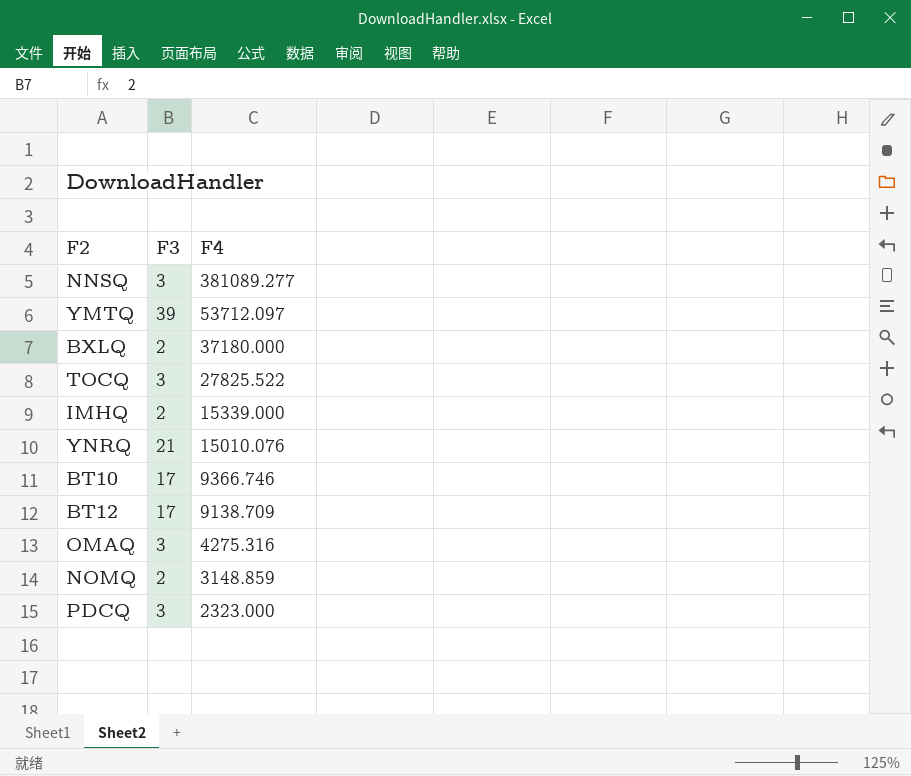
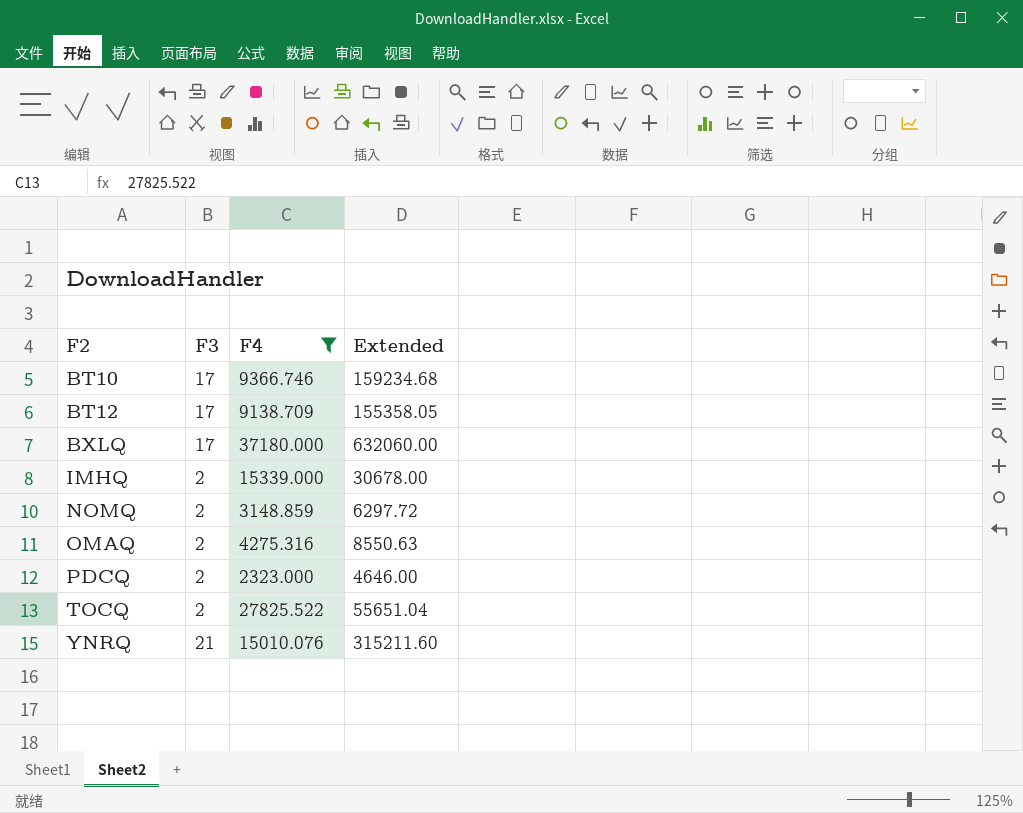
filter: none -> F4 <= 37180.000
row order: F4 descending -> F2 ascending
column Extended | formula: none -> [F3] * [F4]
BXLQ | F3: 2 -> 17
OMAQ | F3: 3 -> 2
PDCQ | F3: 3 -> 2
TOCQ | F3: 3 -> 2

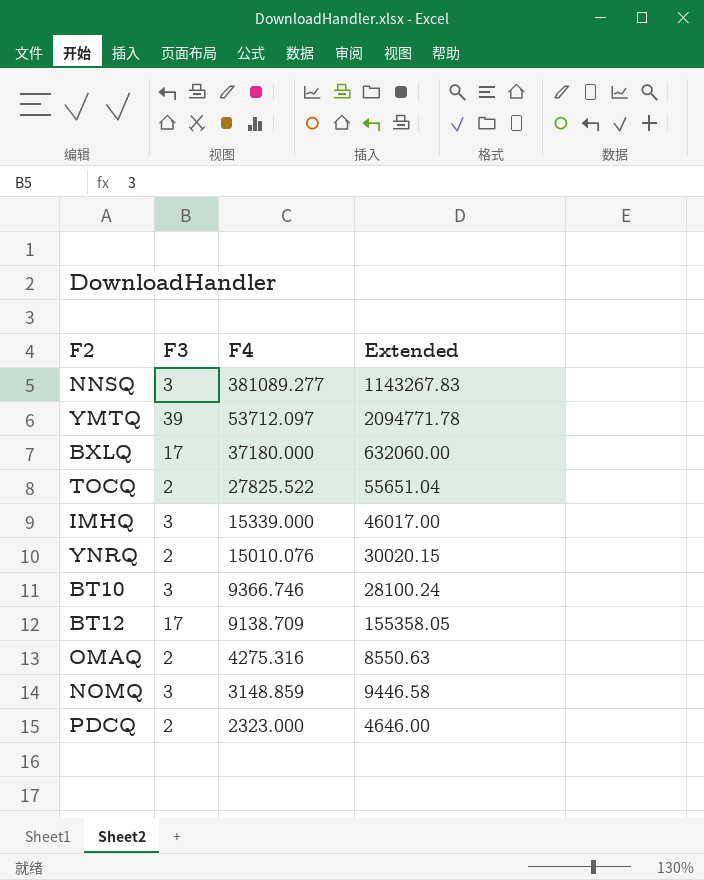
filter: F4 <= 37180.000 -> none
row order: F2 ascending -> F4 descending
IMHQ | F3: 2 -> 3
IMHQ | Extended: 30678.00 -> 46017.00
YNRQ | F3: 21 -> 2
YNRQ | Extended: 315211.60 -> 30020.15
BT10 | F3: 17 -> 3
BT10 | Extended: 159234.68 -> 28100.24
NOMQ | F3: 2 -> 3
NOMQ | Extended: 6297.72 -> 9446.58

